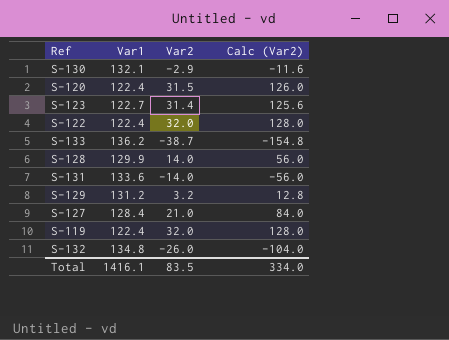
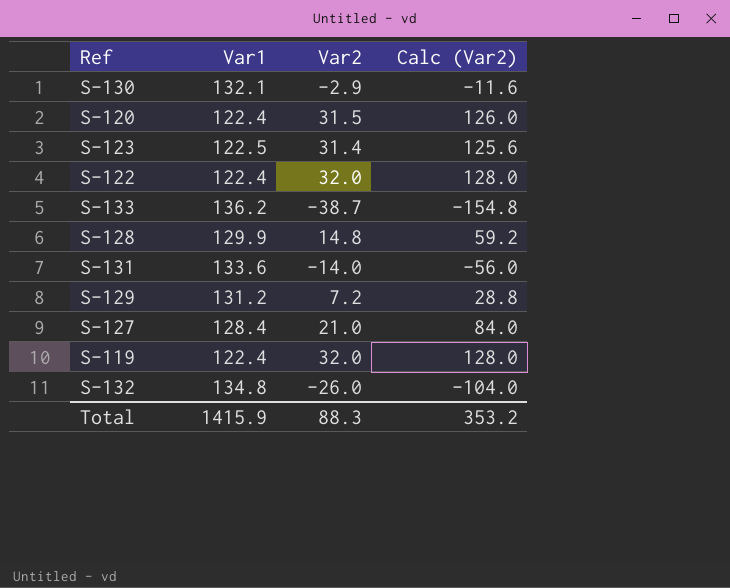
S-123 | Var1: 122.7 -> 122.5
S-128 | Var2: 14.0 -> 14.8
S-128 | Calc (Var2): 56.0 -> 59.2
S-129 | Var2: 3.2 -> 7.2
S-129 | Calc (Var2): 12.8 -> 28.8
Total | Var1: 1416.1 -> 1415.9
Total | Var2: 83.5 -> 88.3
Total | Calc (Var2): 334.0 -> 353.2

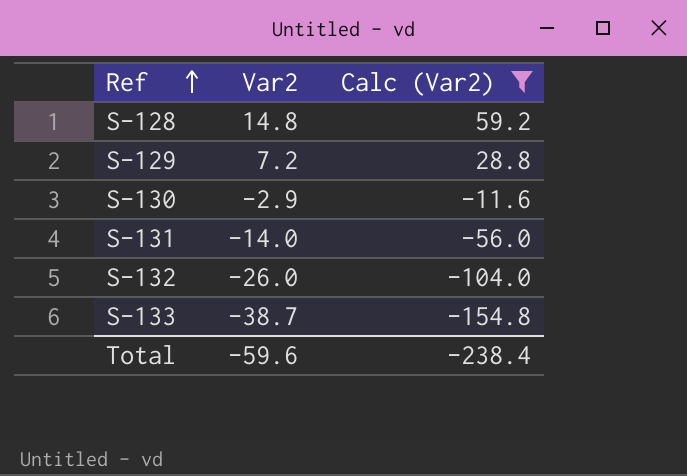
filter: none -> Calc (Var2) <= 59.2
row order: none -> Ref ascending
column Var1 | position: 2 -> none
Total | Var2: 88.3 -> -59.6
Total | Calc (Var2): 353.2 -> -238.4

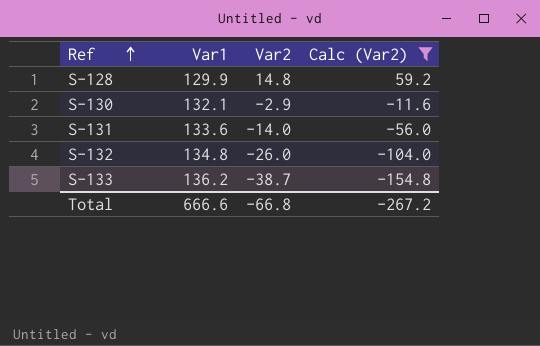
column Var1 | position: none -> 2
row S-129: 7.2 | 28.8 -> none
Total | Var2: -59.6 -> -66.8
Total | Calc (Var2): -238.4 -> -267.2

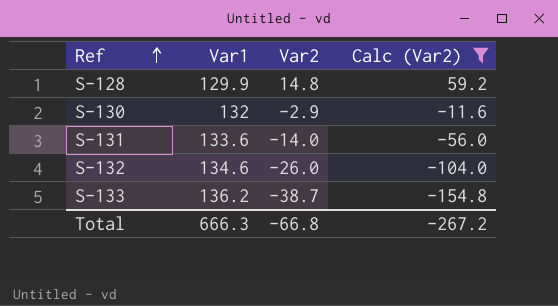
S-130 | Var1: 132.1 -> 132
S-132 | Var1: 134.8 -> 134.6
Total | Var1: 666.6 -> 666.3

